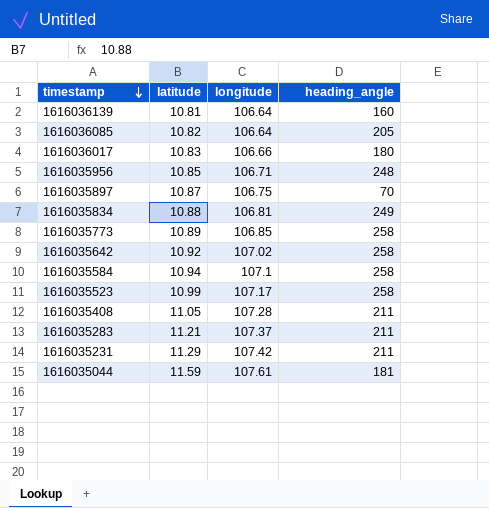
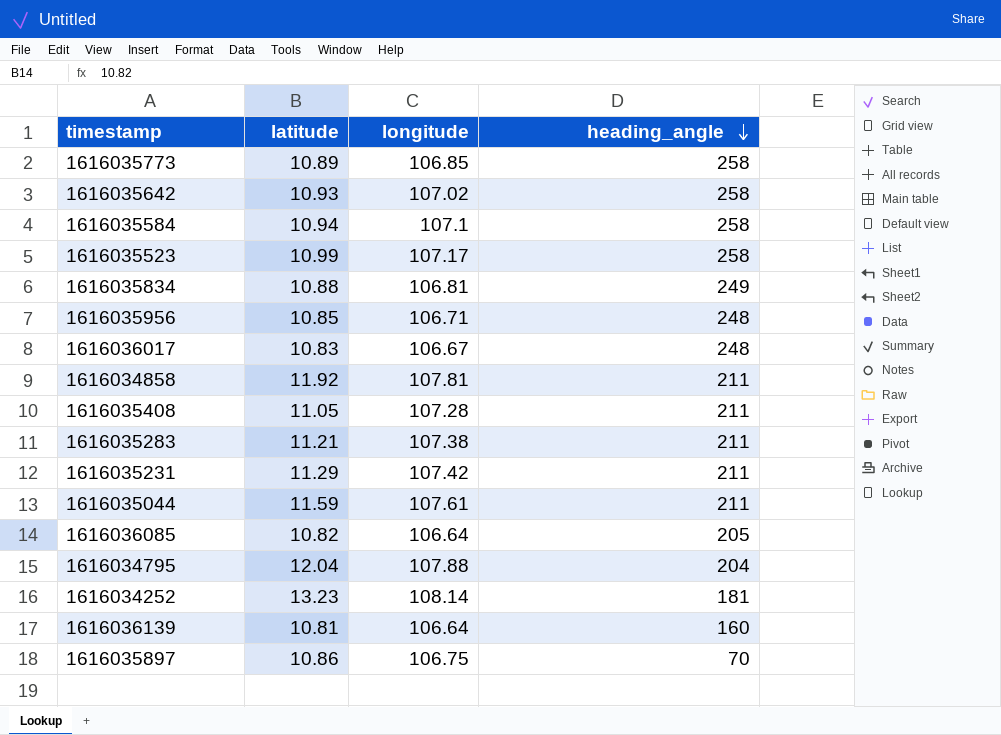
row order: timestamp descending -> heading_angle descending
1616035642 | latitude: 10.92 -> 10.93
1616036017 | longitude: 106.66 -> 106.67
1616036017 | heading_angle: 180 -> 248
row 1616034858: none -> 11.92 | 107.81 | 211
1616035283 | longitude: 107.37 -> 107.38
1616035044 | heading_angle: 181 -> 211
row 1616034795: none -> 12.04 | 107.88 | 204
row 1616034252: none -> 13.23 | 108.14 | 181
1616035897 | latitude: 10.87 -> 10.86

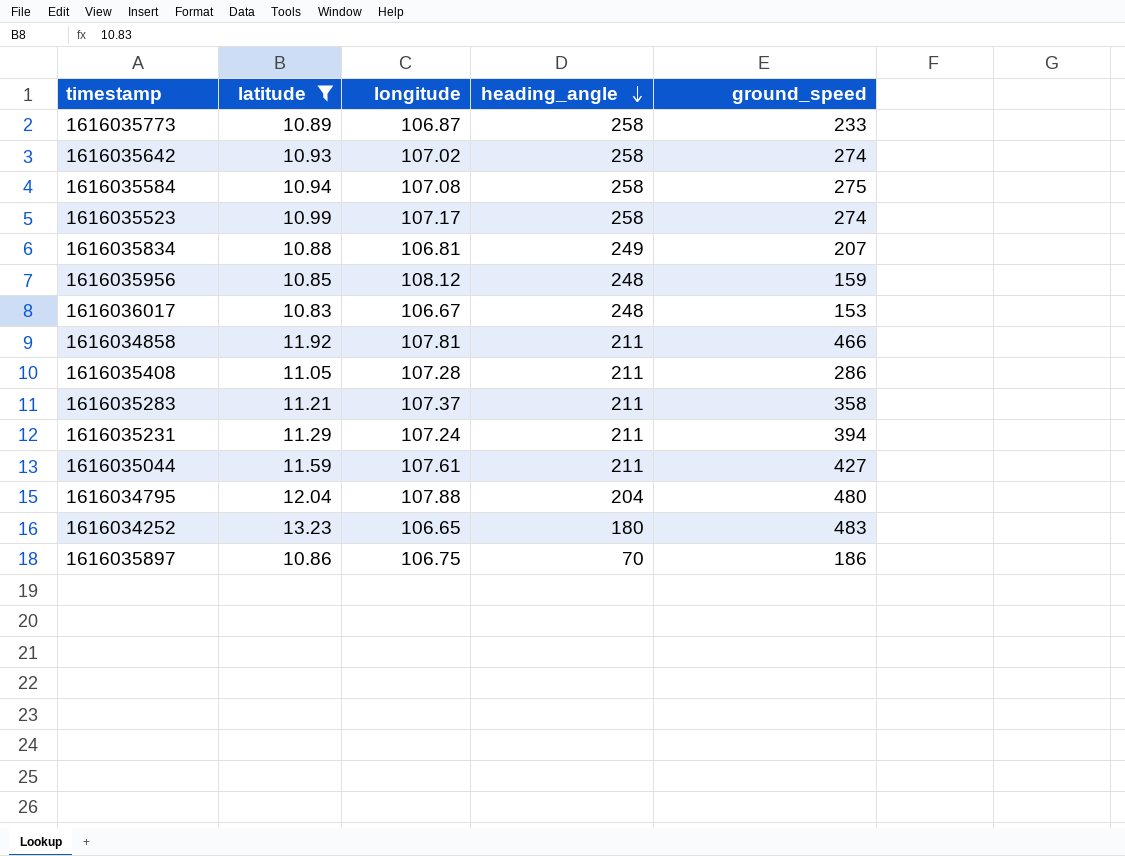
filter: none -> latitude >= 10.83
column ground_speed | position: none -> 5
1616035773 | longitude: 106.85 -> 106.87
1616035584 | longitude: 107.1 -> 107.08
1616035956 | longitude: 106.71 -> 108.12
1616035283 | longitude: 107.38 -> 107.37
1616035231 | longitude: 107.42 -> 107.24
1616034252 | longitude: 108.14 -> 106.65
1616034252 | heading_angle: 181 -> 180

